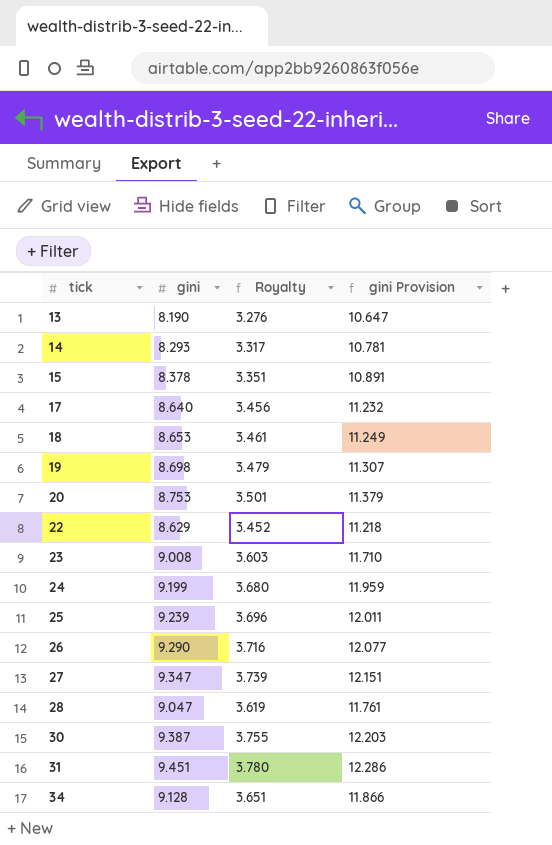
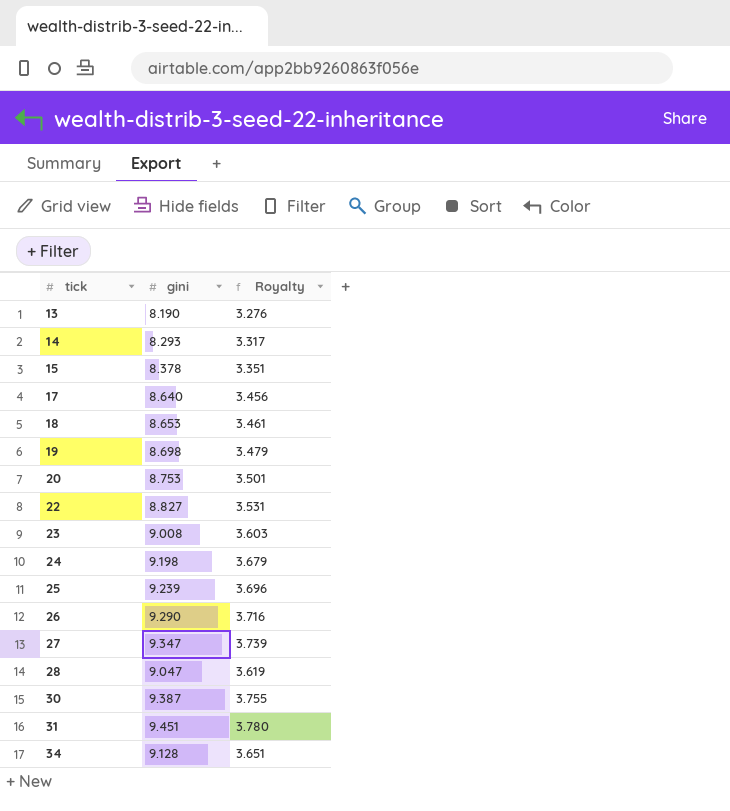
column gini Provision | formula: [gini] * 1.3 -> none
22 | gini: 8.629 -> 8.827
22 | Royalty: 3.452 -> 3.531
24 | gini: 9.199 -> 9.198
24 | Royalty: 3.680 -> 3.679

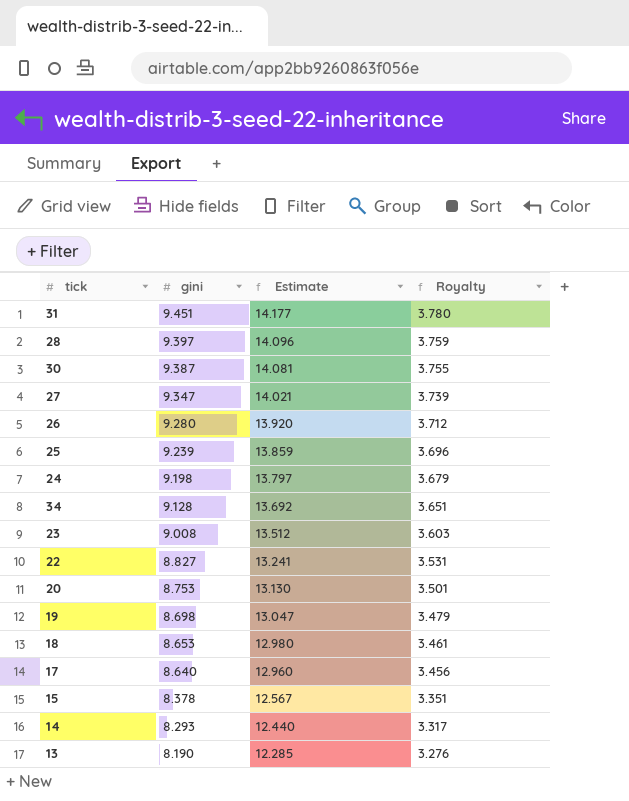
row order: tick ascending -> gini descending
column Estimate | formula: none -> [gini] * 1.5
28 | gini: 9.047 -> 9.397
28 | Royalty: 3.619 -> 3.759
26 | gini: 9.290 -> 9.280
26 | Royalty: 3.716 -> 3.712

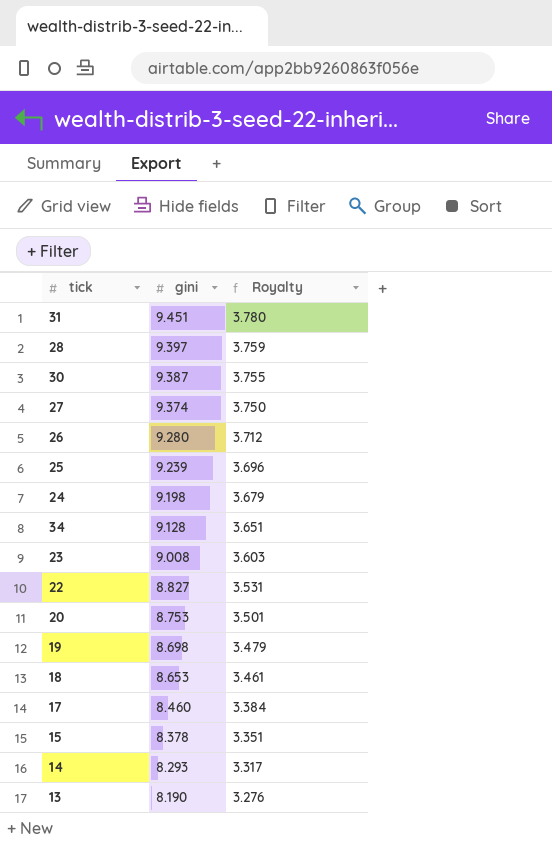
column Estimate | formula: [gini] * 1.5 -> none
27 | gini: 9.347 -> 9.374
27 | Royalty: 3.739 -> 3.750
17 | gini: 8.640 -> 8.460
17 | Royalty: 3.456 -> 3.384

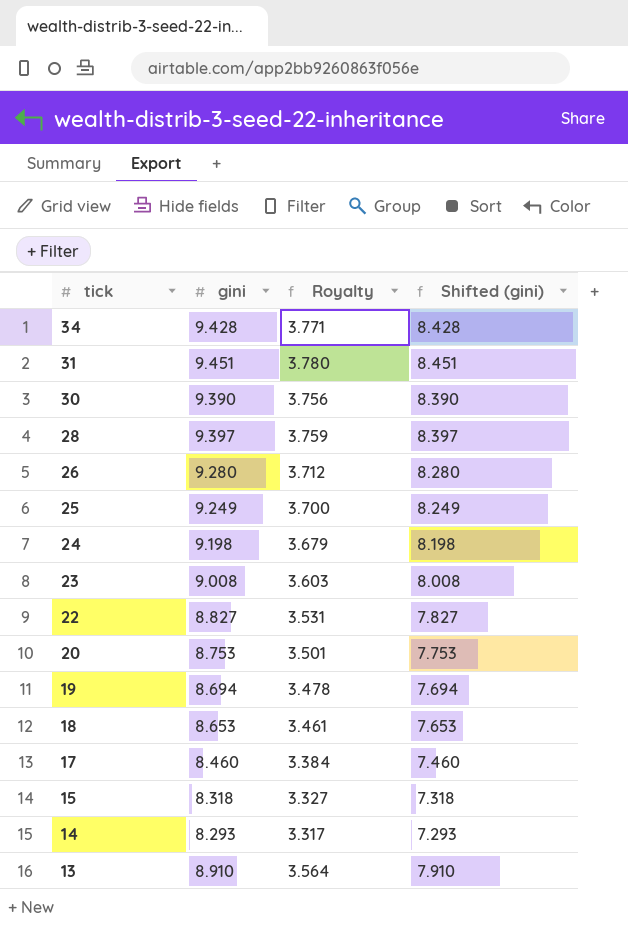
row order: gini descending -> tick descending
column Shifted (gini) | formula: none -> [gini] - 1
row 27: 9.374 | 3.750 -> none
34 | gini: 9.128 -> 9.428
34 | Royalty: 3.651 -> 3.771
30 | gini: 9.387 -> 9.390
30 | Royalty: 3.755 -> 3.756
25 | gini: 9.239 -> 9.249
25 | Royalty: 3.696 -> 3.700
19 | gini: 8.698 -> 8.694
19 | Royalty: 3.479 -> 3.478
15 | gini: 8.378 -> 8.318
15 | Royalty: 3.351 -> 3.327
13 | gini: 8.190 -> 8.910
13 | Royalty: 3.276 -> 3.564

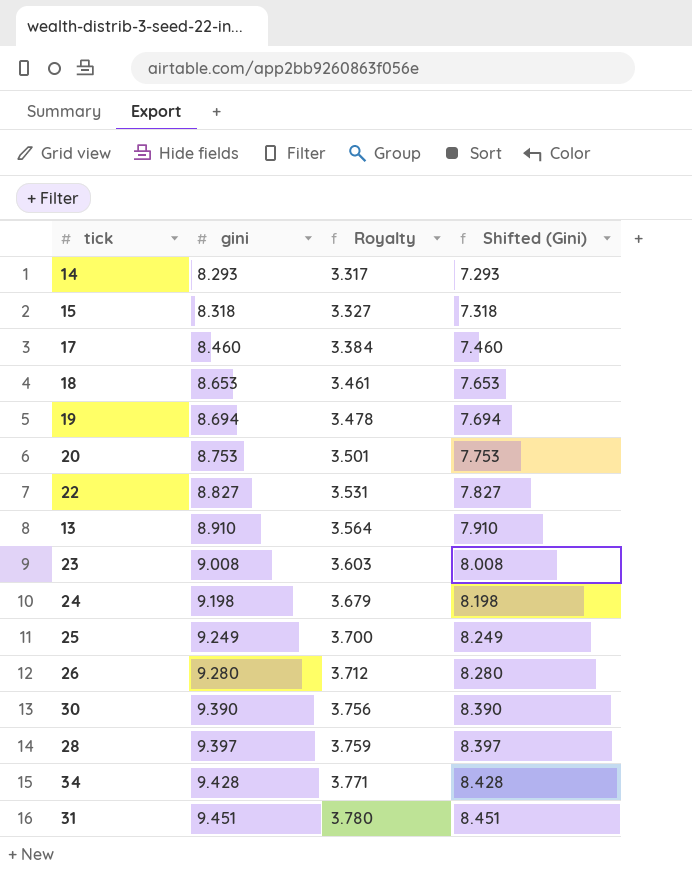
row order: tick descending -> gini ascending
column name: Shifted (gini) -> Shifted (Gini)

